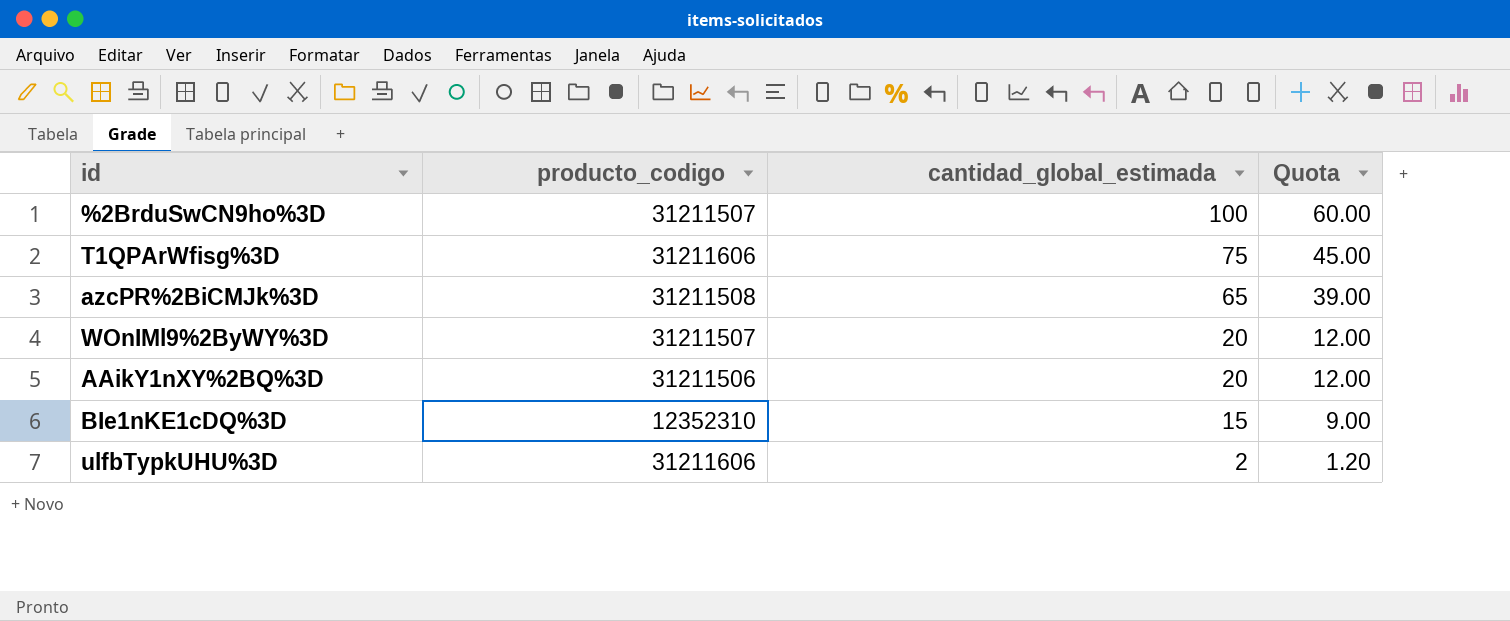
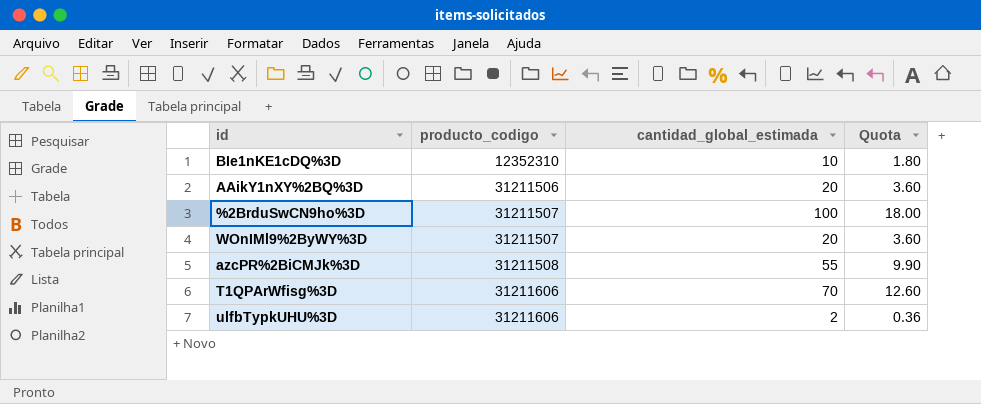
row order: cantidad_global_estimada descending -> producto_codigo ascending
column Quota | formula: [cantidad_global_estimada] * 0.6 -> [cantidad_global_estimada] * 0.18
BIe1nKE1cDQ%3D | cantidad_global_estimada: 15 -> 10
azcPR%2BiCMJk%3D | cantidad_global_estimada: 65 -> 55
T1QPArWfisg%3D | cantidad_global_estimada: 75 -> 70

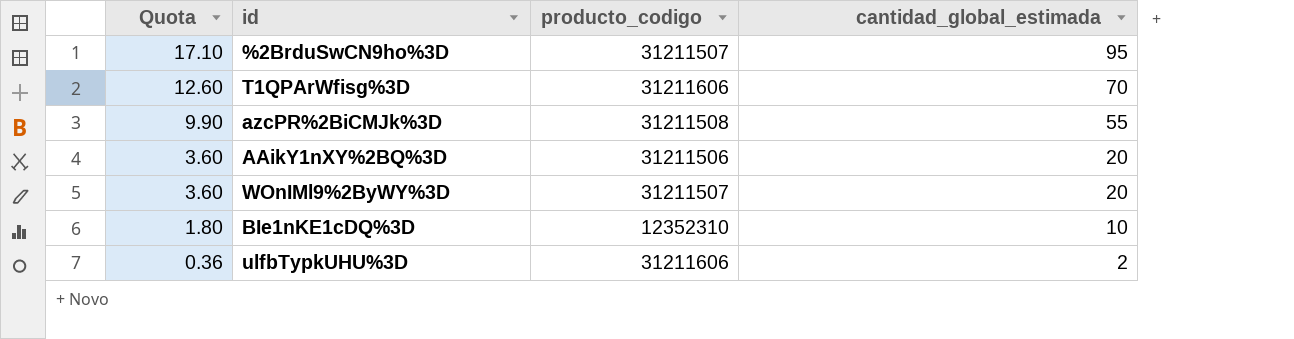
row order: producto_codigo ascending -> Quota descending
column Quota | position: 4 -> 1
%2BrduSwCN9ho%3D | Quota: 18.00 -> 17.10
%2BrduSwCN9ho%3D | cantidad_global_estimada: 100 -> 95

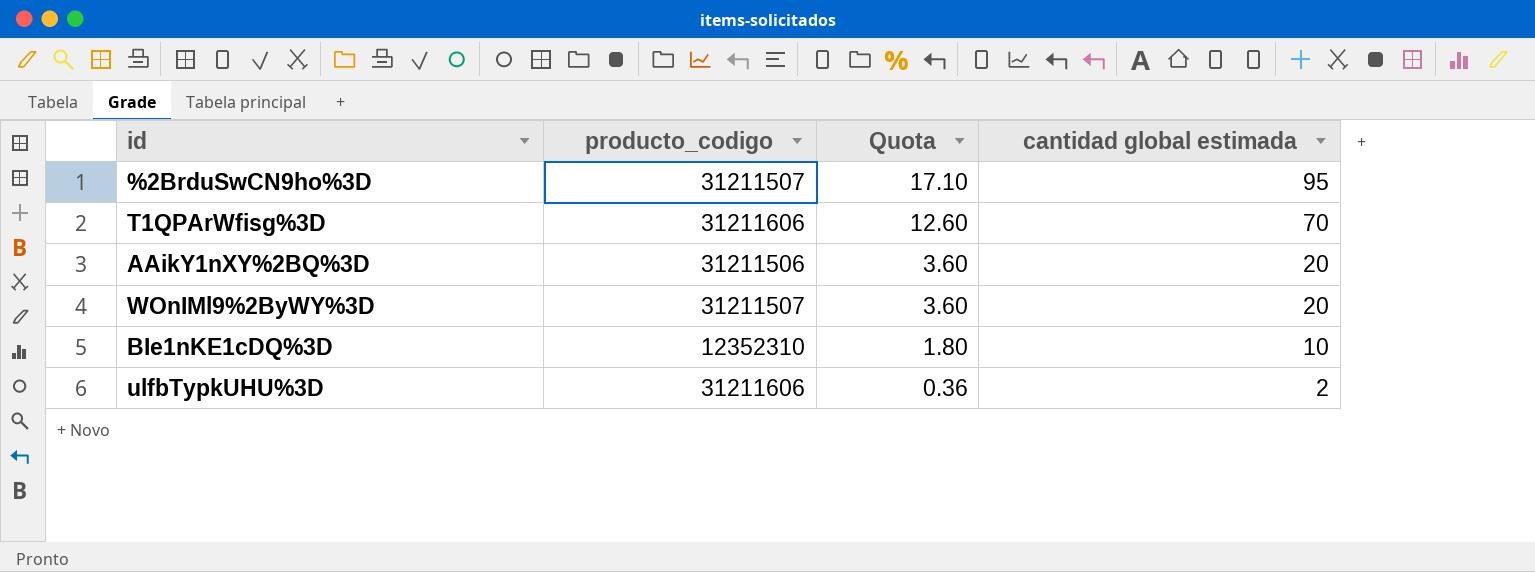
column Quota | position: 1 -> 3
column name: cantidad_global_estimada -> cantidad global estimada
row azcPR%2BiCMJk%3D: 9.90 | 31211508 | 55 -> none

